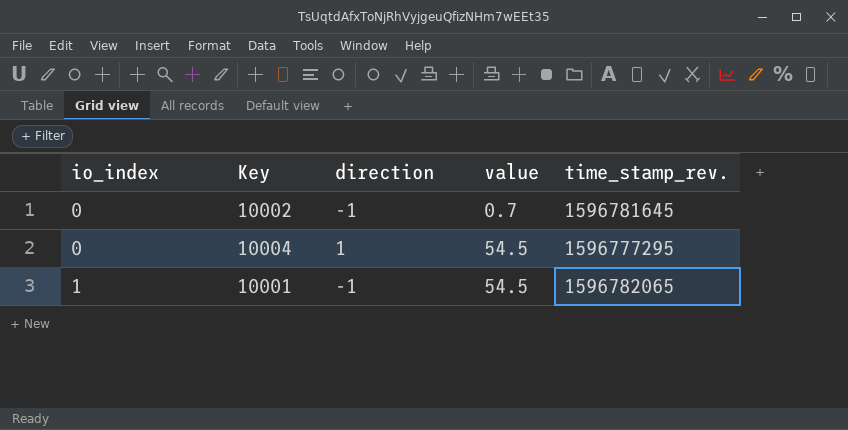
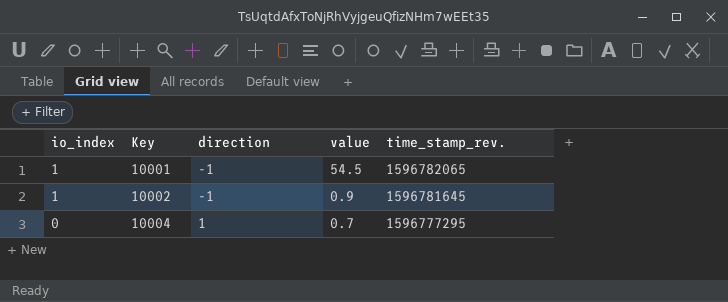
row order: io_index ascending -> io_index descending
10002 | io_index: 0 -> 1
10002 | value: 0.7 -> 0.9
10004 | value: 54.5 -> 0.7

